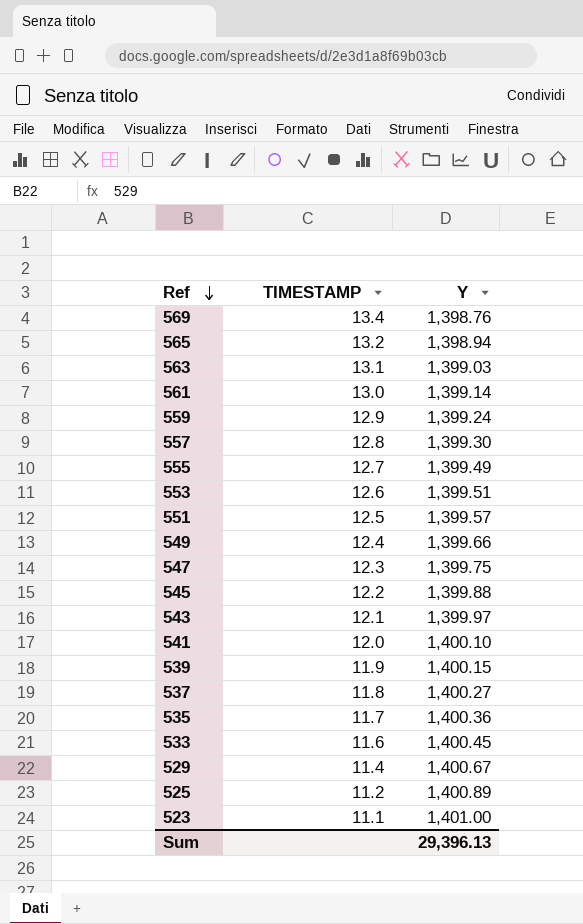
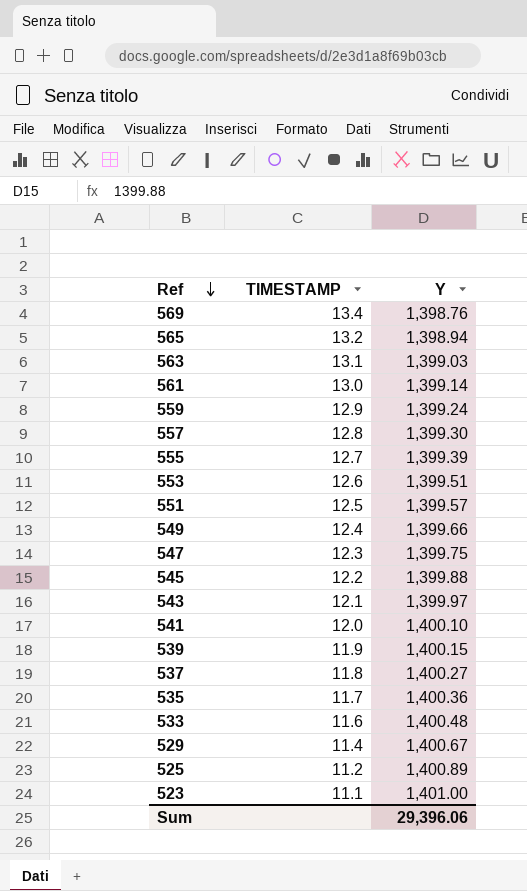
555 | Y: 1,399.49 -> 1,399.39
533 | Y: 1,400.45 -> 1,400.48
Sum | Y: 29,396.13 -> 29,396.06

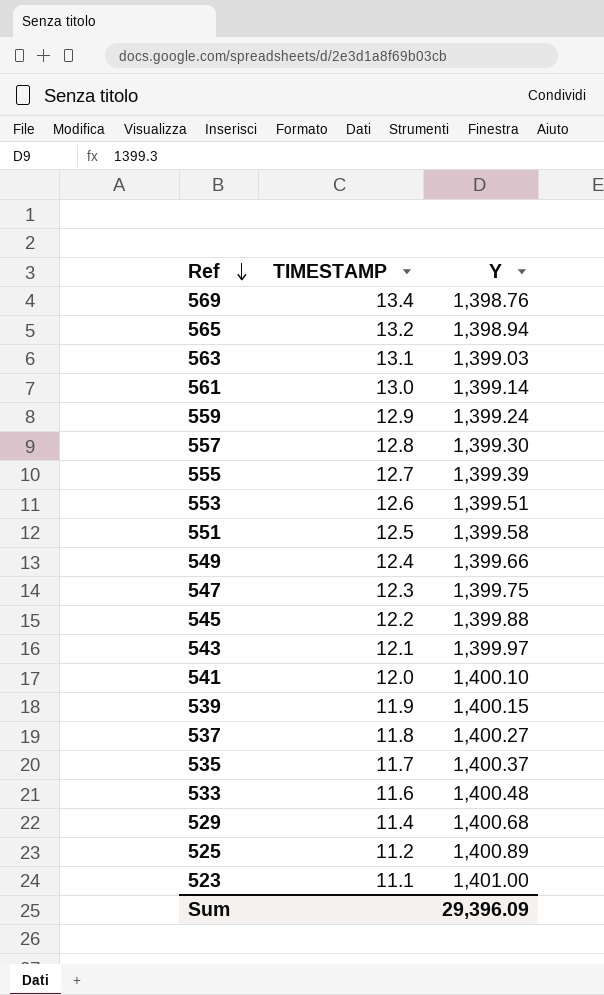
551 | Y: 1,399.57 -> 1,399.58
535 | Y: 1,400.36 -> 1,400.37
529 | Y: 1,400.67 -> 1,400.68
Sum | Y: 29,396.06 -> 29,396.09

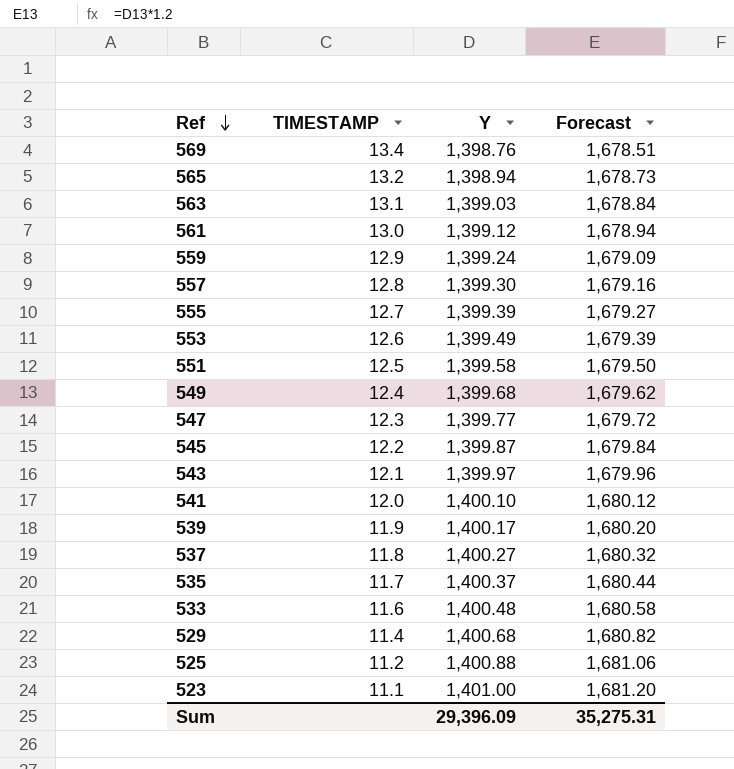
column Forecast | formula: none -> [Y] * 1.2
561 | Y: 1,399.14 -> 1,399.12
553 | Y: 1,399.51 -> 1,399.49
549 | Y: 1,399.66 -> 1,399.68
547 | Y: 1,399.75 -> 1,399.77
545 | Y: 1,399.88 -> 1,399.87
539 | Y: 1,400.15 -> 1,400.17
525 | Y: 1,400.89 -> 1,400.88

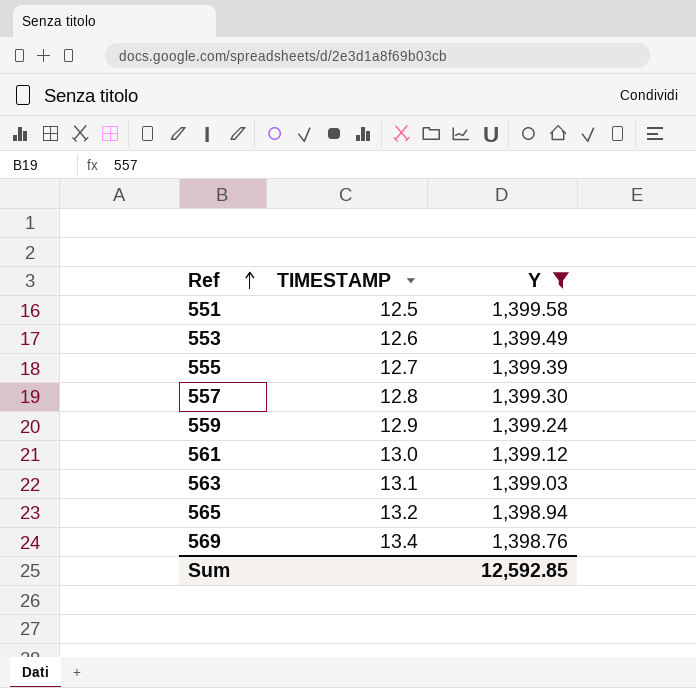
filter: none -> Y <= 1,399.58
row order: Ref descending -> Ref ascending
column Forecast | formula: [Y] * 1.2 -> none
Sum | Y: 29,396.09 -> 12,592.85

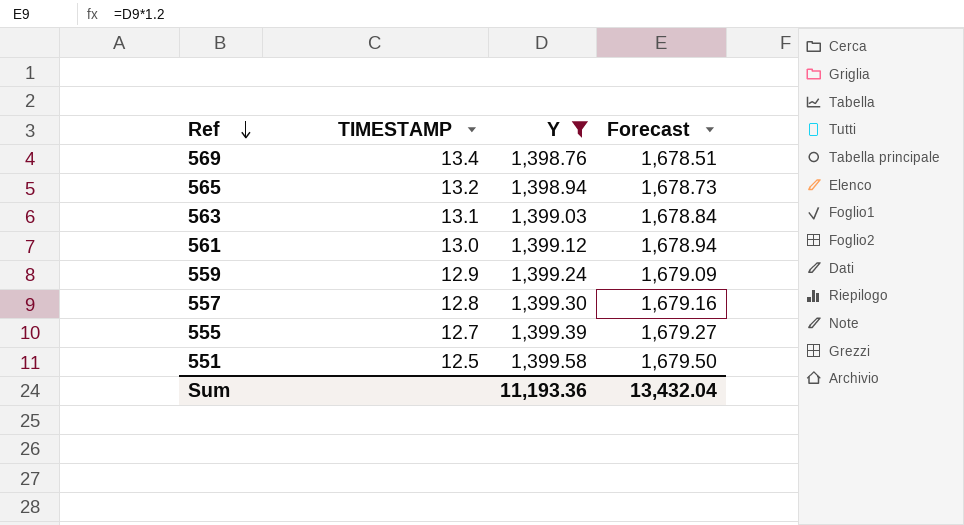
row order: Ref ascending -> Ref descending
column Forecast | formula: none -> [Y] * 1.2
row 553: 12.6 | 1,399.49 -> none
Sum | Y: 12,592.85 -> 11,193.36

